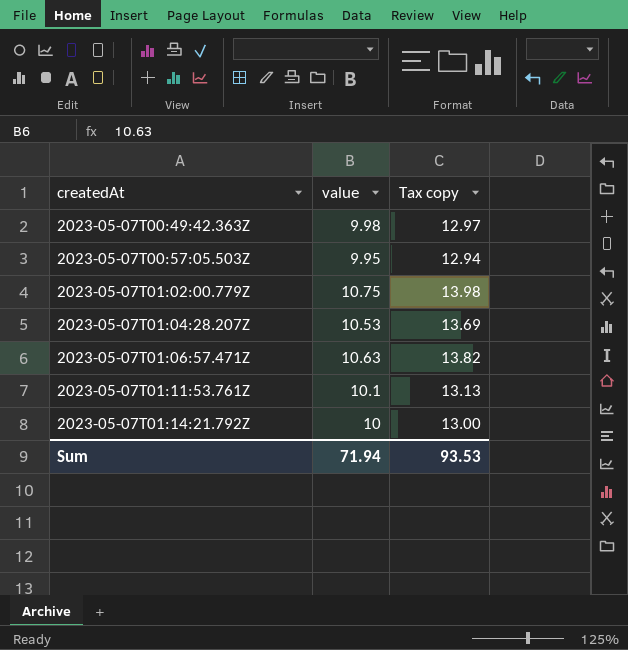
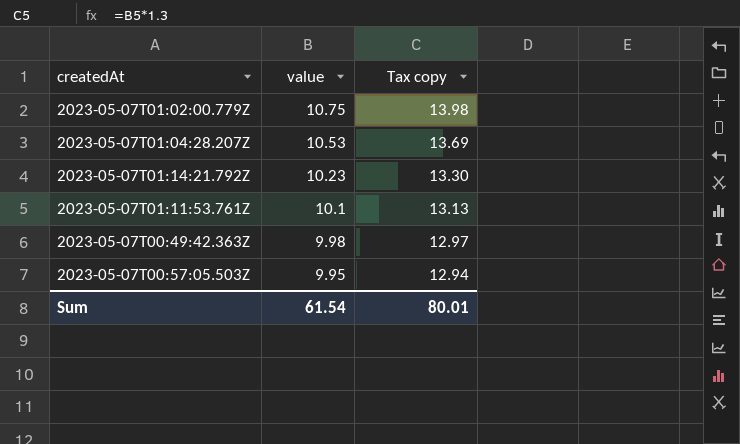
row order: createdAt ascending -> value descending
row 2023-05-07T01:06:57.471Z: 10.63 | 13.82 -> none
2023-05-07T01:14:21.792Z | value: 10 -> 10.23
2023-05-07T01:14:21.792Z | Tax copy: 13.00 -> 13.30
Sum | value: 71.94 -> 61.54
Sum | Tax copy: 93.53 -> 80.01

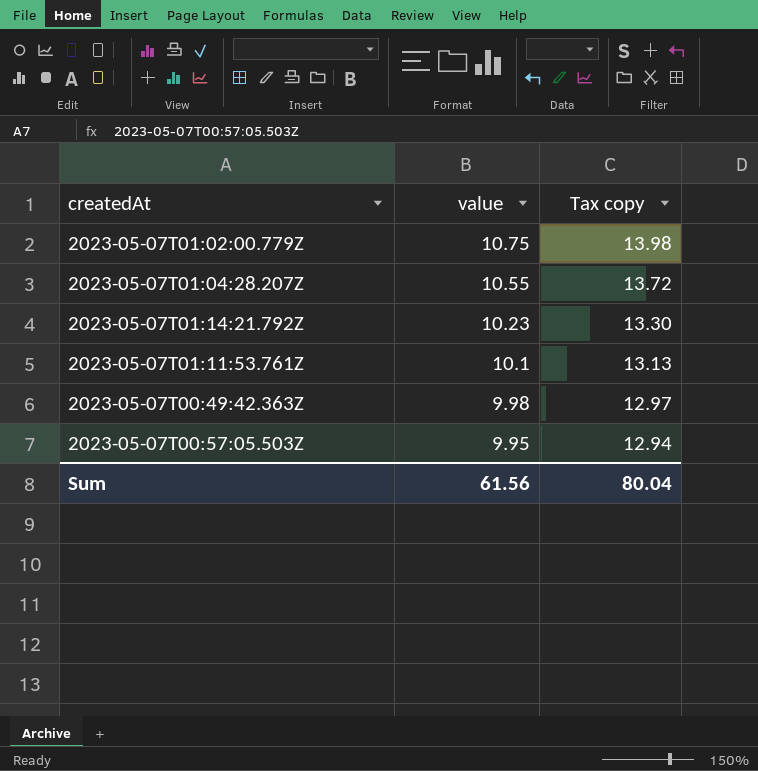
2023-05-07T01:04:28.207Z | value: 10.53 -> 10.55
2023-05-07T01:04:28.207Z | Tax copy: 13.69 -> 13.72
Sum | value: 61.54 -> 61.56
Sum | Tax copy: 80.01 -> 80.04

